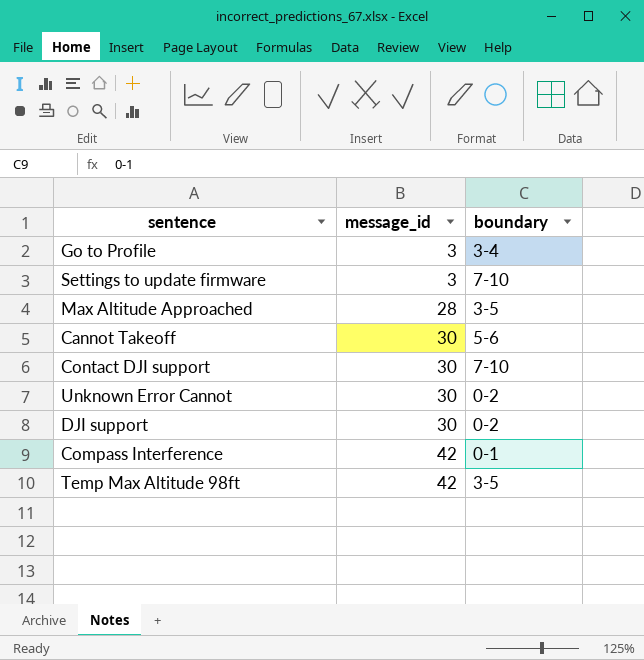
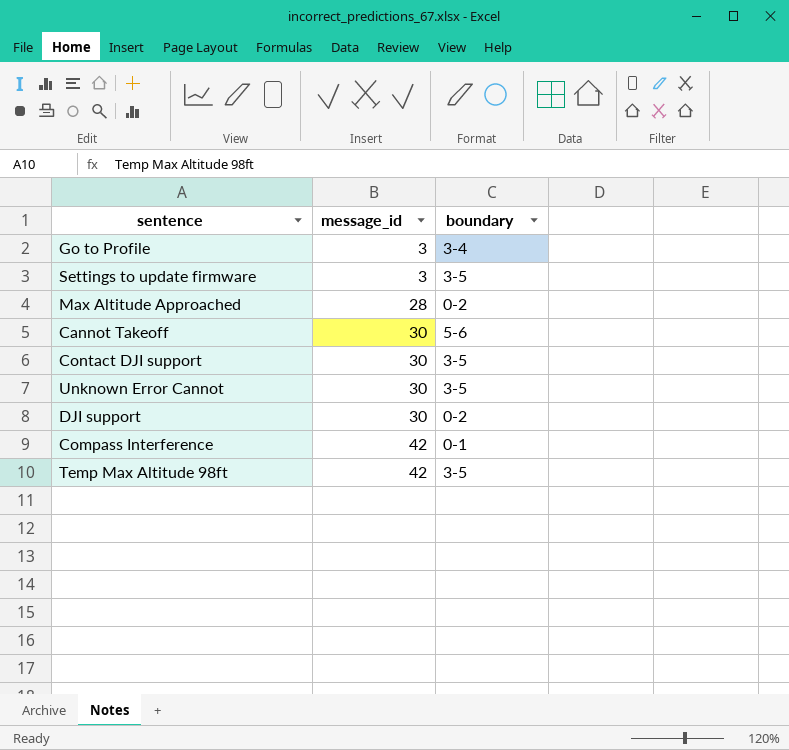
Settings to update firmware | boundary: 7-10 -> 3-5
Max Altitude Approached | boundary: 3-5 -> 0-2
Contact DJI support | boundary: 7-10 -> 3-5
Unknown Error Cannot | boundary: 0-2 -> 3-5

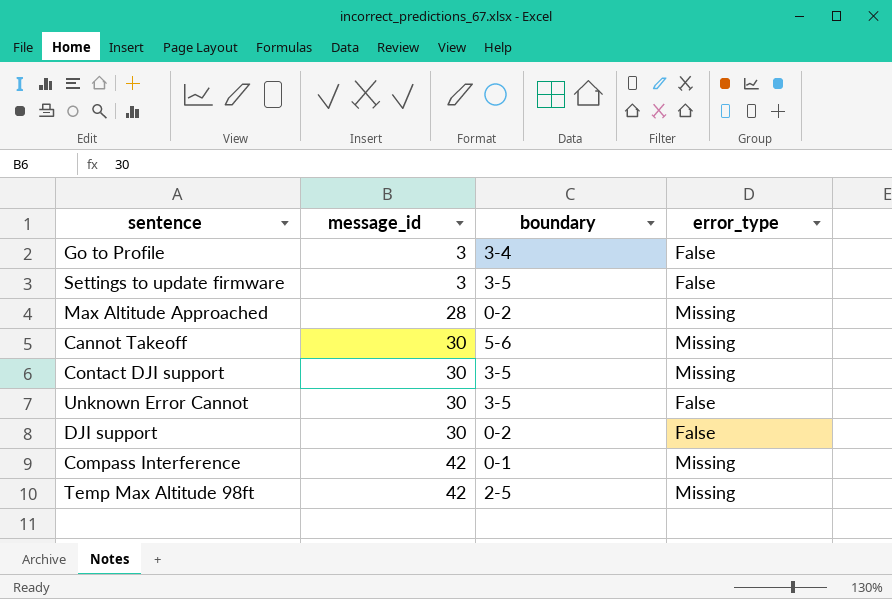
column error_type | position: none -> 4
Temp Max Altitude 98ft | boundary: 3-5 -> 2-5

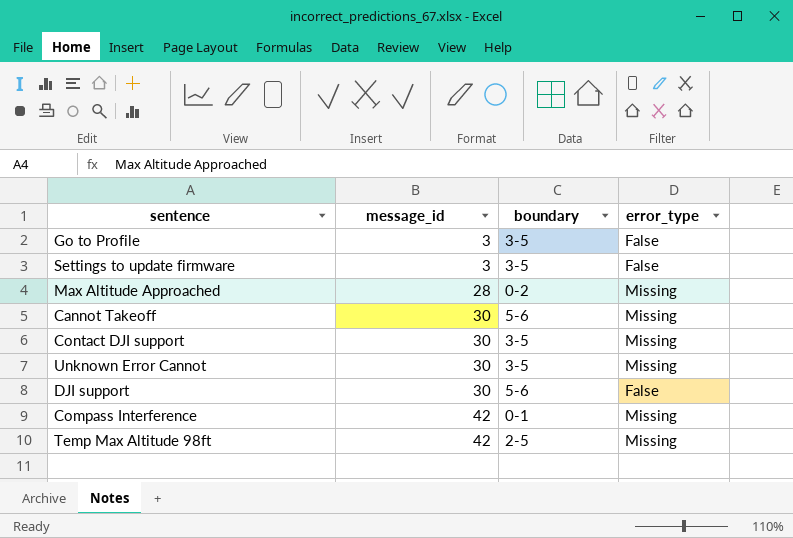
Go to Profile | boundary: 3-4 -> 3-5
Unknown Error Cannot | error_type: False -> Missing
DJI support | boundary: 0-2 -> 5-6

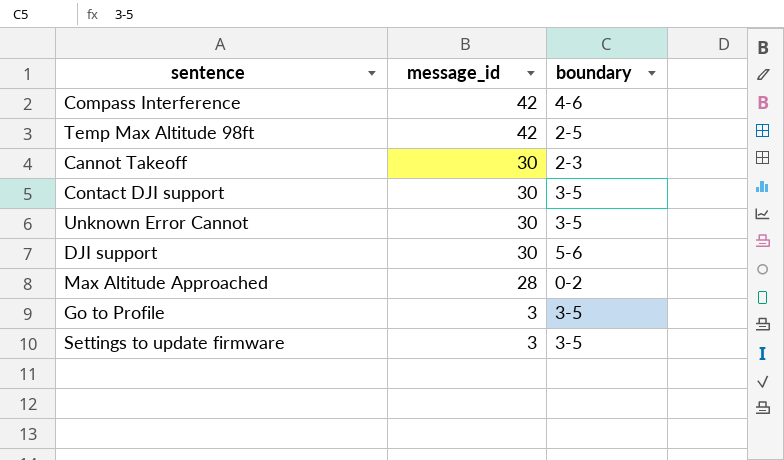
row order: message_id ascending -> message_id descending
column error_type | position: 4 -> none
Compass Interference | boundary: 0-1 -> 4-6
Cannot Takeoff | boundary: 5-6 -> 2-3

